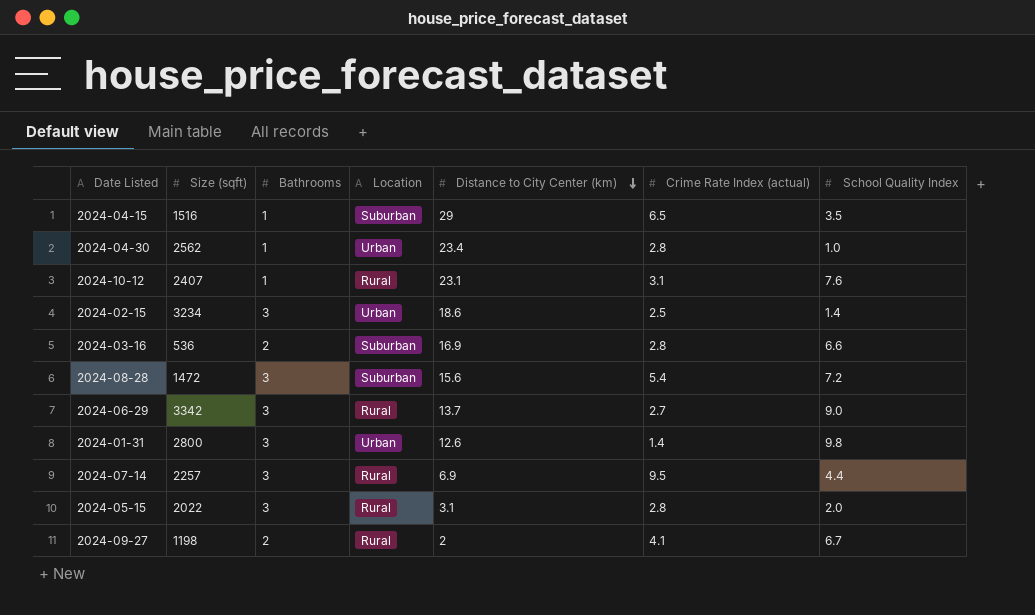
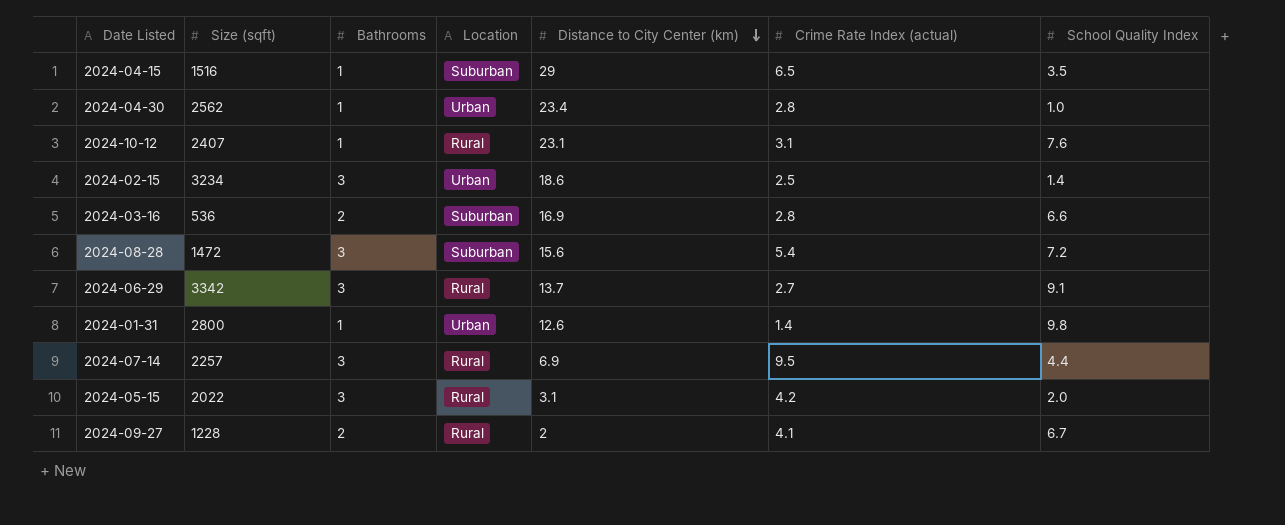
2024-06-29 | School Quality Index: 9.0 -> 9.1
2024-01-31 | Bathrooms: 3 -> 1
2024-05-15 | Crime Rate Index (actual): 2.8 -> 4.2
2024-09-27 | Size (sqft): 1198 -> 1228

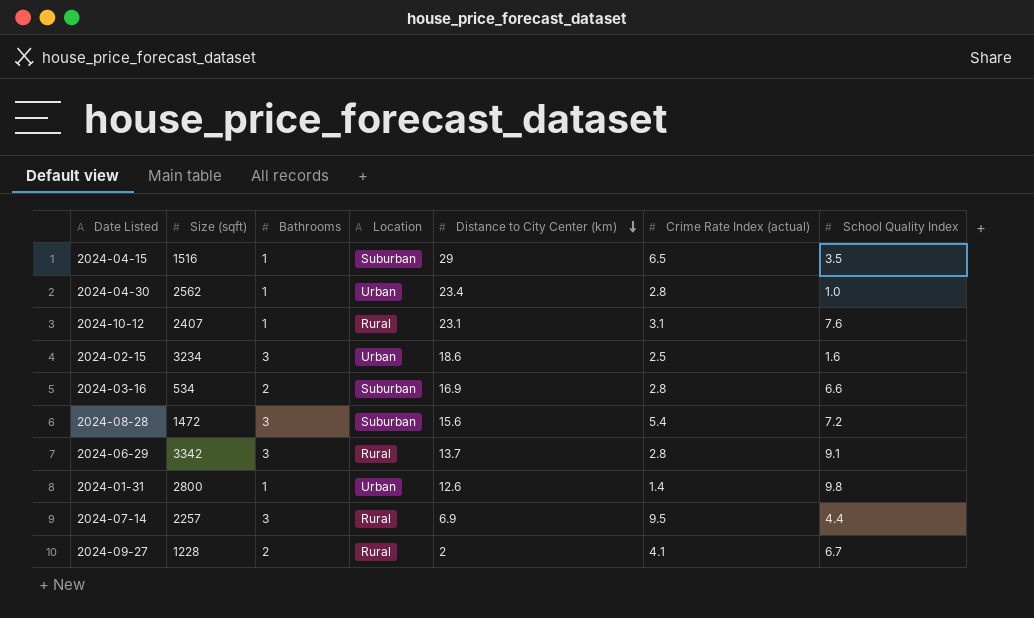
row 2024-05-15: 2022 | 3 | Rural | 3.1 | 4.2 | 2.0 -> none
2024-02-15 | School Quality Index: 1.4 -> 1.6
2024-03-16 | Size (sqft): 536 -> 534
2024-06-29 | Crime Rate Index (actual): 2.7 -> 2.8

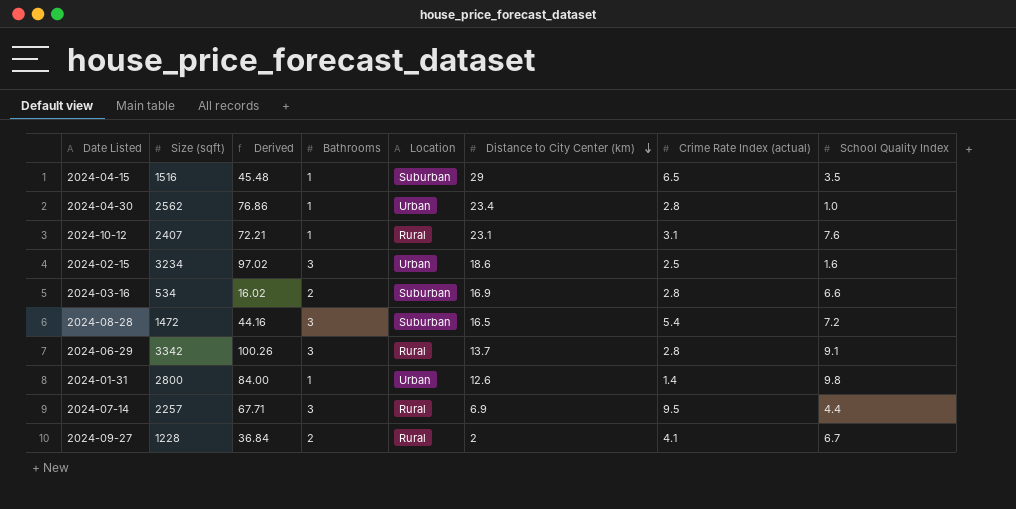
column Derived | formula: none -> [Size (sqft)] * 0.03
2024-08-28 | Distance to City Center (km): 15.6 -> 16.5

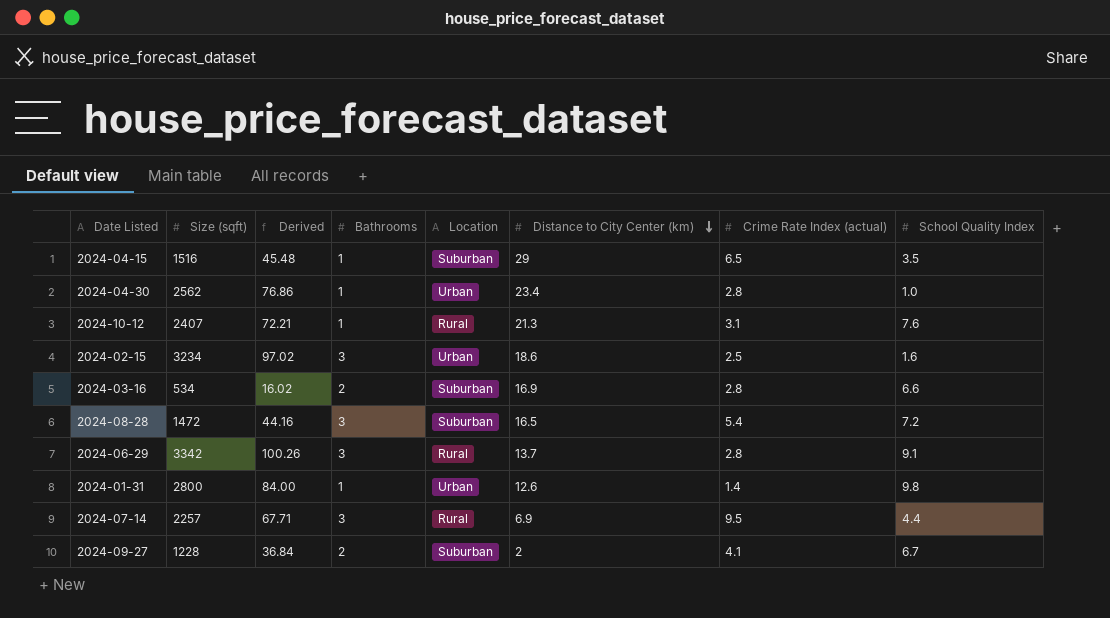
2024-10-12 | Distance to City Center (km): 23.1 -> 21.3
2024-09-27 | Location: Rural -> Suburban

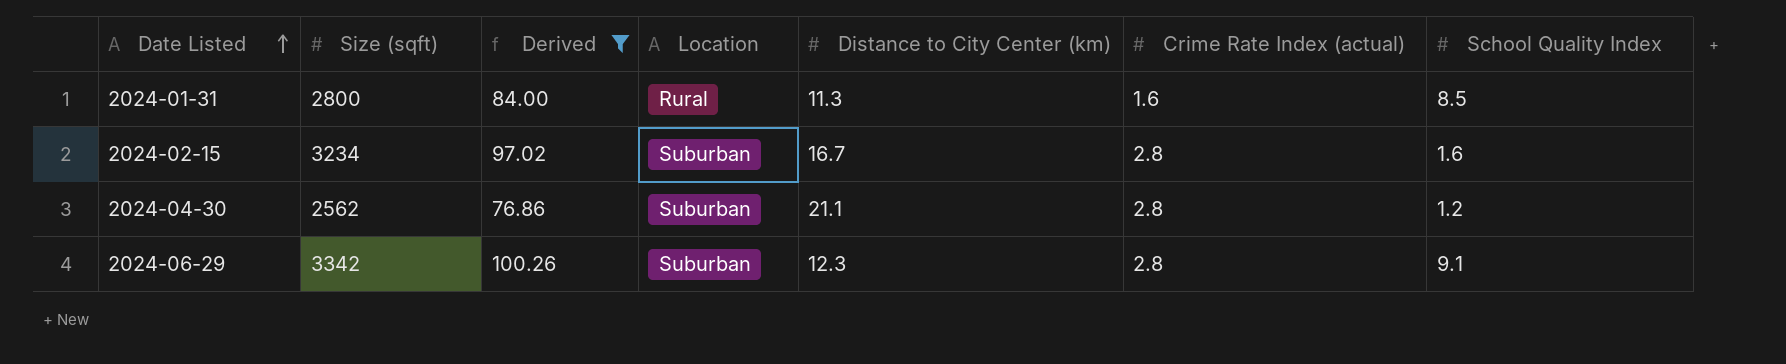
filter: none -> Derived >= 76.86
row order: Distance to City Center (km) descending -> Date Listed ascending
column Bathrooms | position: 4 -> none
2024-01-31 | Location: Urban -> Rural
2024-01-31 | Distance to City Center (km): 12.6 -> 11.3
2024-01-31 | Crime Rate Index (actual): 1.4 -> 1.6
2024-01-31 | School Quality Index: 9.8 -> 8.5
2024-02-15 | Location: Urban -> Suburban
2024-02-15 | Distance to City Center (km): 18.6 -> 16.7
2024-02-15 | Crime Rate Index (actual): 2.5 -> 2.8
2024-04-30 | Location: Urban -> Suburban
2024-04-30 | Distance to City Center (km): 23.4 -> 21.1
2024-04-30 | School Quality Index: 1.0 -> 1.2
2024-06-29 | Location: Rural -> Suburban
2024-06-29 | Distance to City Center (km): 13.7 -> 12.3

